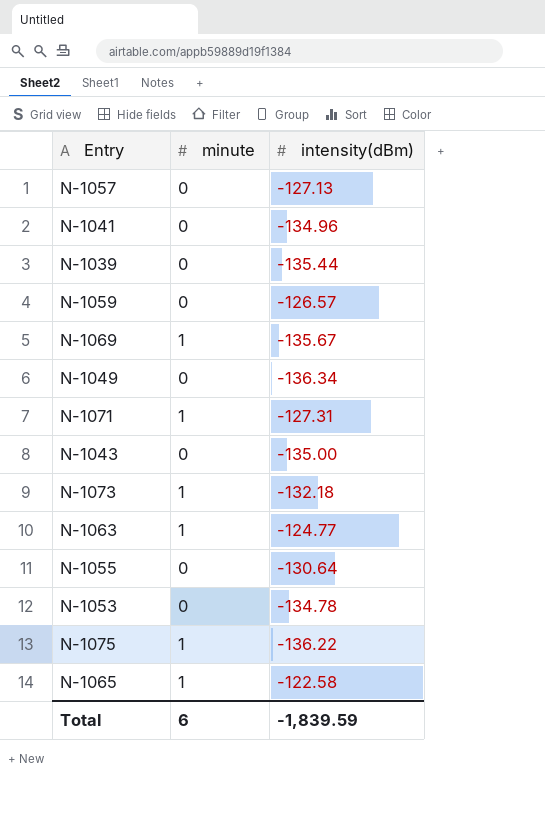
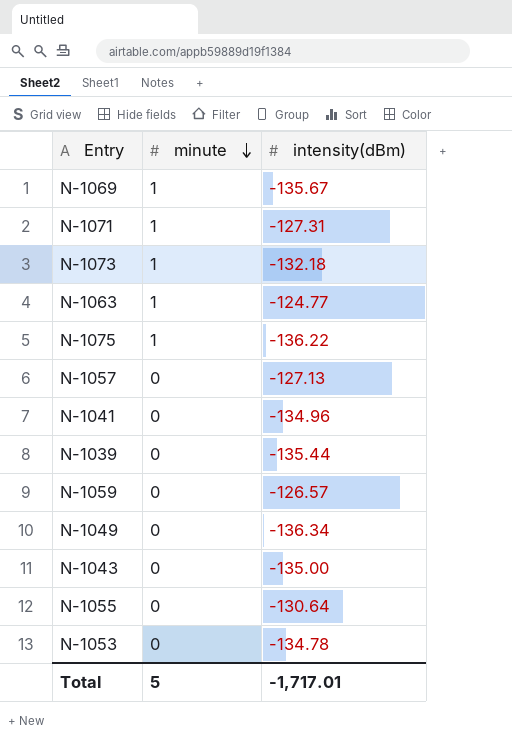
row order: none -> minute descending
row N-1065: 1 | -122.58 -> none
Total | minute: 6 -> 5
Total | intensity(dBm): -1,839.59 -> -1,717.01

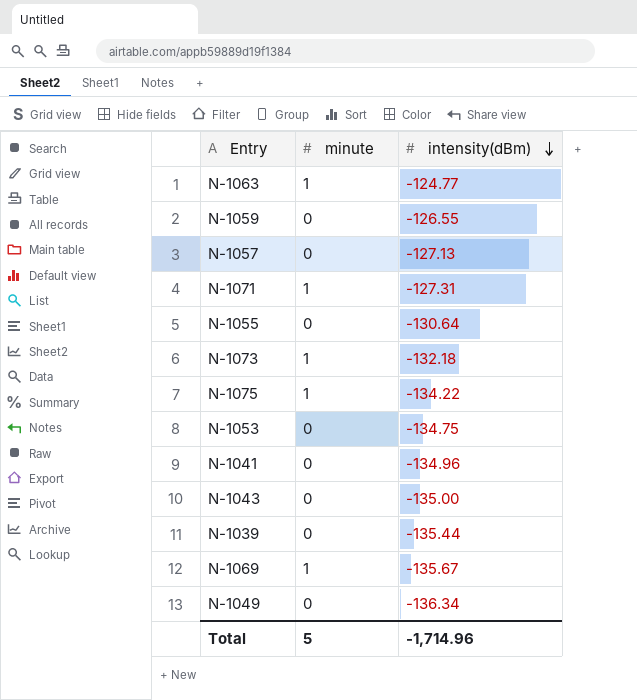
row order: minute descending -> intensity(dBm) descending
N-1059 | intensity(dBm): -126.57 -> -126.55
N-1075 | intensity(dBm): -136.22 -> -134.22
N-1053 | intensity(dBm): -134.78 -> -134.75
Total | intensity(dBm): -1,717.01 -> -1,714.96

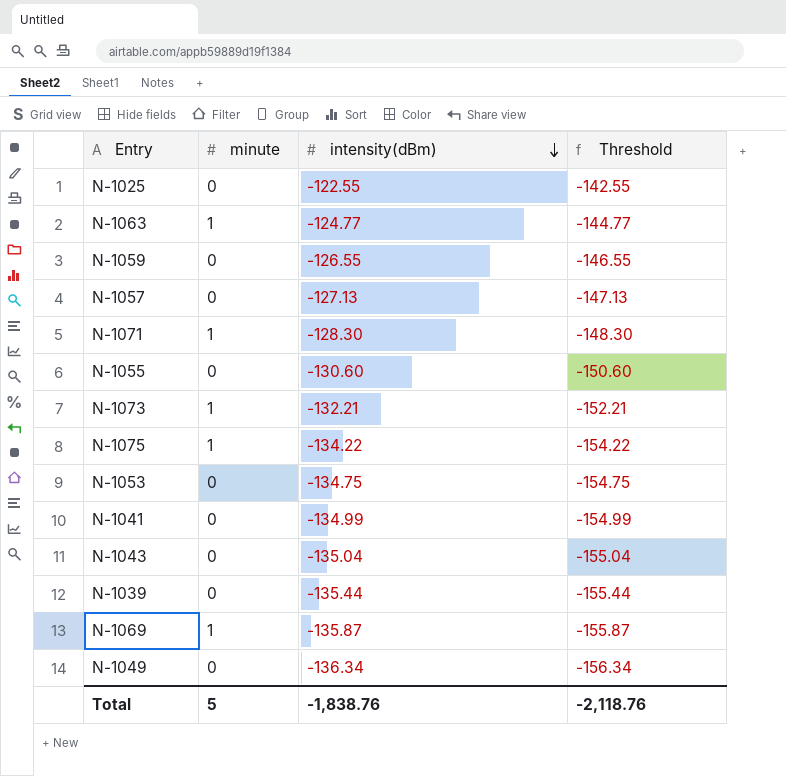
column Threshold | formula: none -> [intensity(dBm)] - 20
row N-1025: none -> 0 | -122.55 | -142.55
N-1071 | intensity(dBm): -127.31 -> -128.30
N-1055 | intensity(dBm): -130.64 -> -130.60
N-1073 | intensity(dBm): -132.18 -> -132.21
N-1041 | intensity(dBm): -134.96 -> -134.99
N-1043 | intensity(dBm): -135.00 -> -135.04
N-1069 | intensity(dBm): -135.67 -> -135.87
Total | intensity(dBm): -1,714.96 -> -1,838.76

